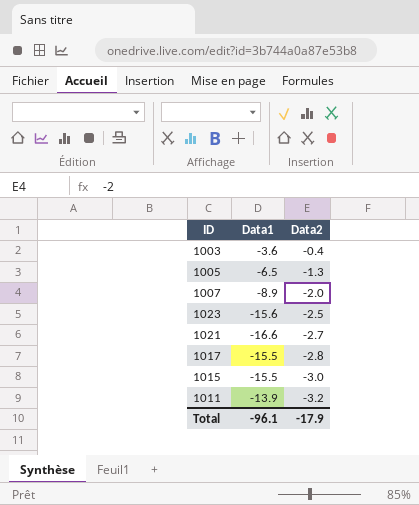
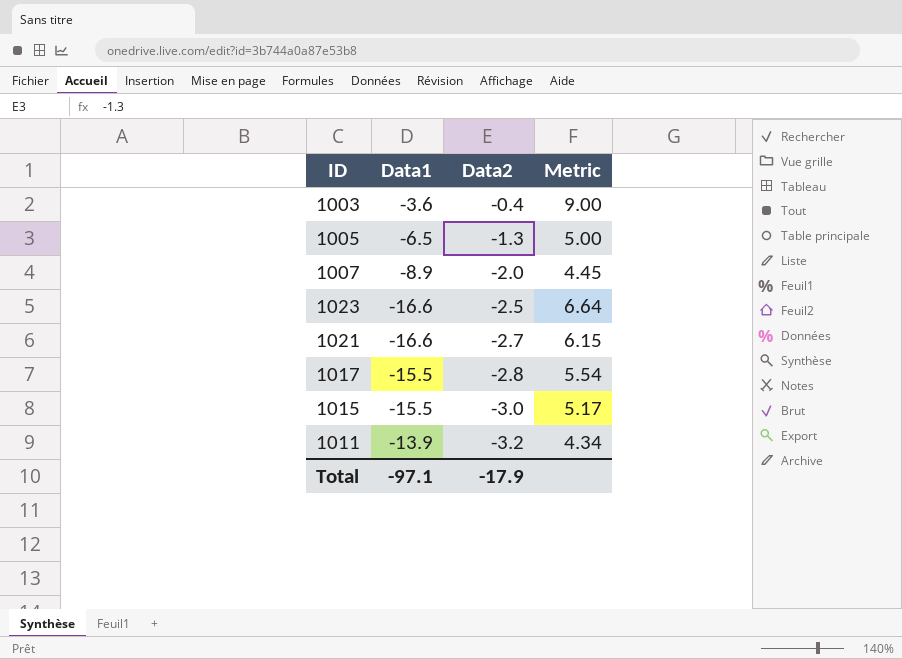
column Metric | formula: none -> [Data1] / [Data2]
1023 | Data1: -15.6 -> -16.6
Total | Data1: -96.1 -> -97.1

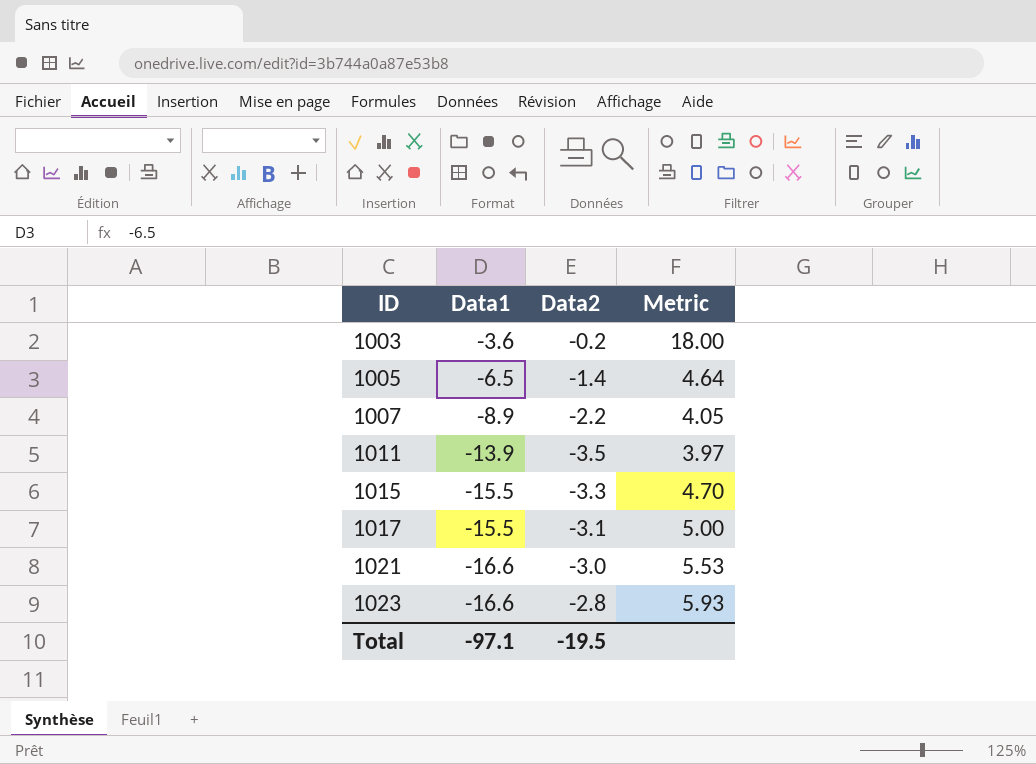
row order: Data2 descending -> ID ascending
1003 | Data2: -0.4 -> -0.2
1003 | Metric: 9.00 -> 18.00
1005 | Data2: -1.3 -> -1.4
1005 | Metric: 5.00 -> 4.64
1007 | Data2: -2.0 -> -2.2
1007 | Metric: 4.45 -> 4.05
1011 | Data2: -3.2 -> -3.5
1011 | Metric: 4.34 -> 3.97
1015 | Data2: -3.0 -> -3.3
1015 | Metric: 5.17 -> 4.70
1017 | Data2: -2.8 -> -3.1
1017 | Metric: 5.54 -> 5.00
1021 | Data2: -2.7 -> -3.0
1021 | Metric: 6.15 -> 5.53
1023 | Data2: -2.5 -> -2.8
1023 | Metric: 6.64 -> 5.93
Total | Data2: -17.9 -> -19.5

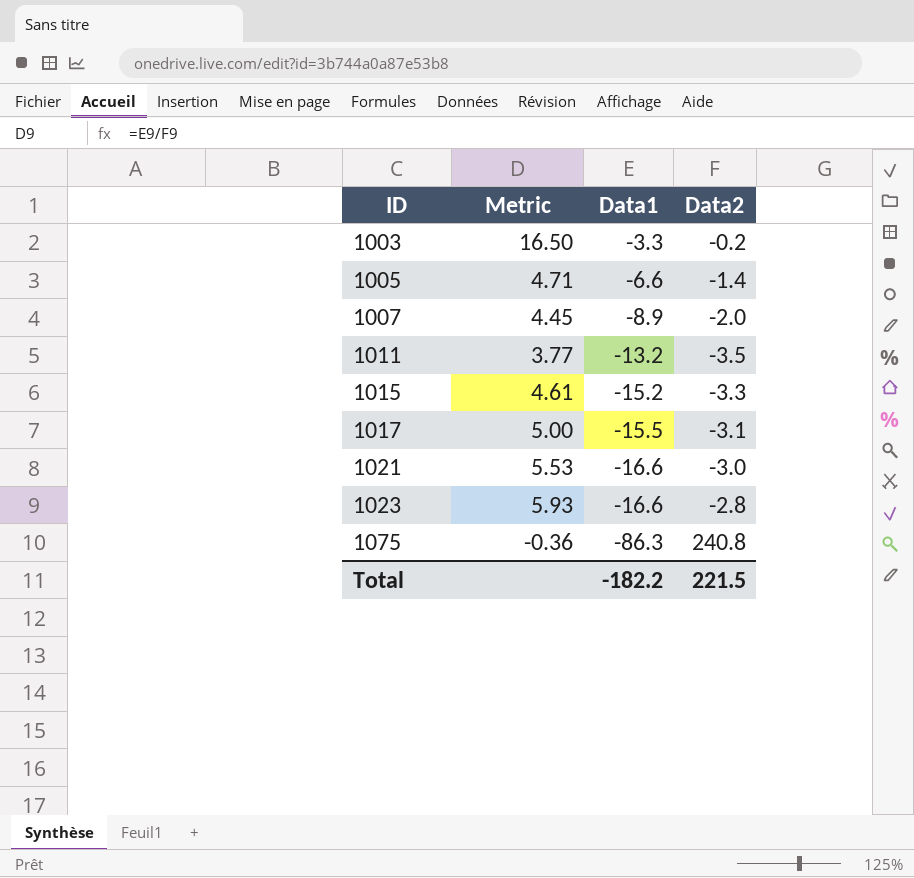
column Metric | position: 4 -> 2
1003 | Metric: 18.00 -> 16.50
1003 | Data1: -3.6 -> -3.3
1005 | Metric: 4.64 -> 4.71
1005 | Data1: -6.5 -> -6.6
1007 | Metric: 4.05 -> 4.45
1007 | Data2: -2.2 -> -2.0
1011 | Metric: 3.97 -> 3.77
1011 | Data1: -13.9 -> -13.2
1015 | Metric: 4.70 -> 4.61
1015 | Data1: -15.5 -> -15.2
row 1075: none -> -0.36 | -86.3 | 240.8
Total | Data1: -97.1 -> -182.2
Total | Data2: -19.5 -> 221.5

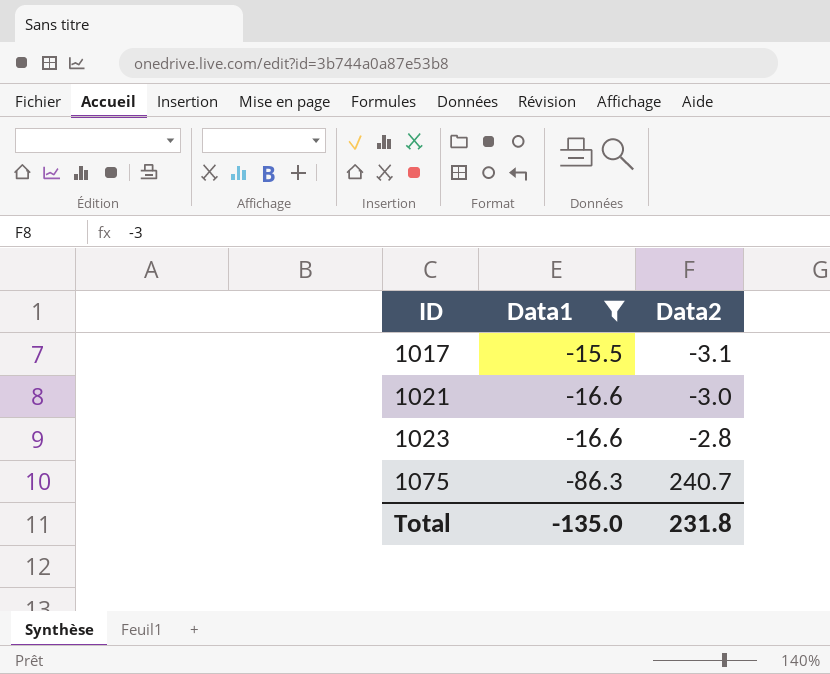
filter: none -> Data1 <= -15.5
column Metric | formula: [Data1] / [Data2] -> none
1075 | Data2: 240.8 -> 240.7
Total | Data1: -182.2 -> -135.0
Total | Data2: 221.5 -> 231.8

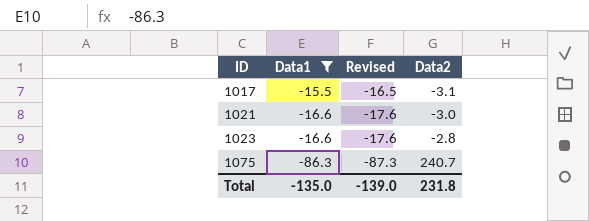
column Revised | formula: none -> [Data1] - 1

